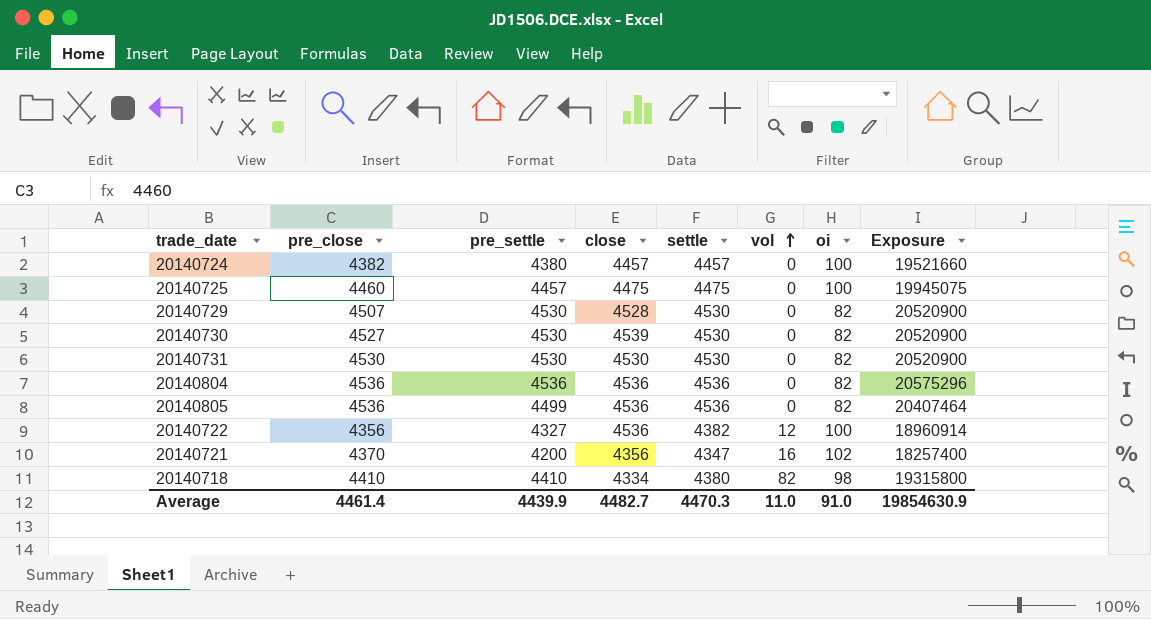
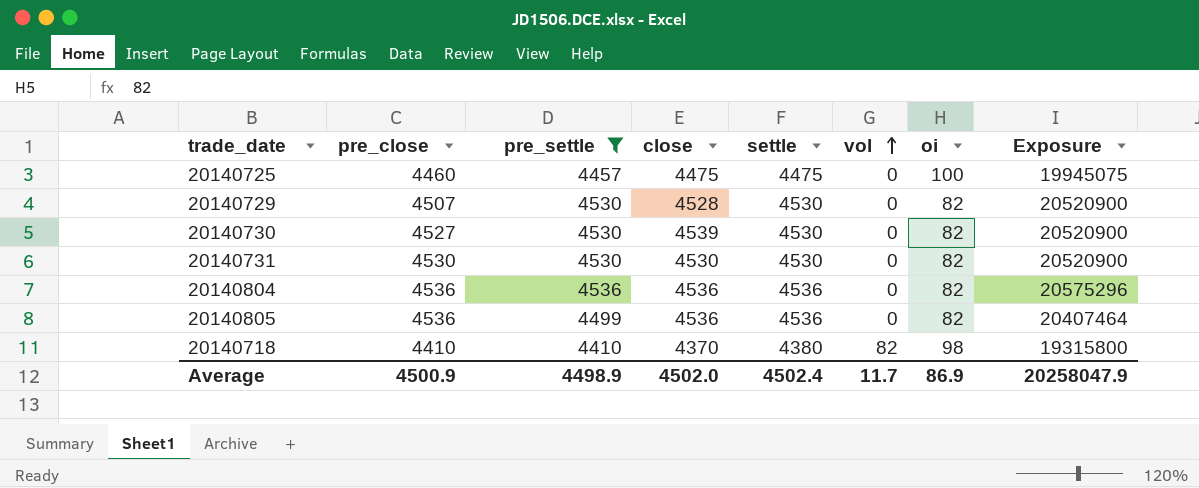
filter: none -> pre_settle >= 4410
20140718 | close: 4334 -> 4370
Average | pre_close: 4461.4 -> 4500.9
Average | pre_settle: 4439.9 -> 4498.9
Average | close: 4482.7 -> 4502.0
Average | settle: 4470.3 -> 4502.4
Average | vol: 11.0 -> 11.7
Average | oi: 91.0 -> 86.9
Average | Exposure: 19854630.9 -> 20258047.9

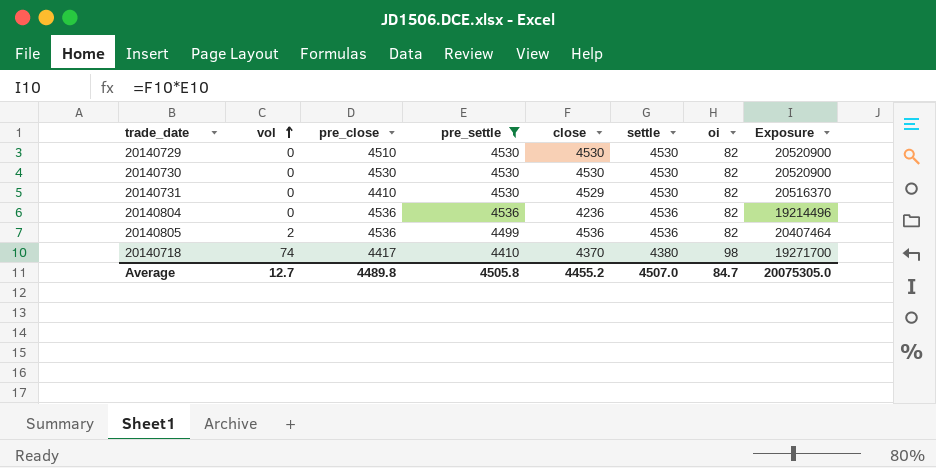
column vol | position: 6 -> 2
column Exposure | formula: [pre_settle] * [settle] -> [pre_settle] * [close]
row 20140725: 4460 | 4457 | 4475 | 4475 | 0 | 100 | 19945075 -> none
20140729 | pre_close: 4507 -> 4510
20140729 | close: 4528 -> 4530
20140730 | pre_close: 4527 -> 4530
20140730 | close: 4539 -> 4530
20140731 | pre_close: 4530 -> 4410
20140731 | close: 4530 -> 4529
20140804 | close: 4536 -> 4236
20140805 | vol: 0 -> 2
20140718 | vol: 82 -> 74
20140718 | pre_close: 4410 -> 4417
Average | vol: 11.7 -> 12.7
Average | pre_close: 4500.9 -> 4489.8
Average | pre_settle: 4498.9 -> 4505.8
Average | close: 4502.0 -> 4455.2
Average | settle: 4502.4 -> 4507.0
Average | oi: 86.9 -> 84.7
Average | Exposure: 20258047.9 -> 20075305.0

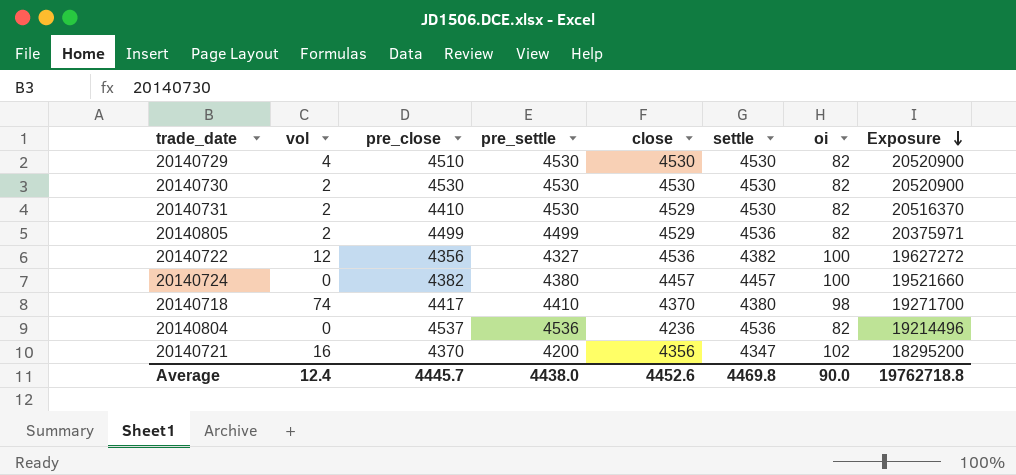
filter: pre_settle >= 4410 -> none
row order: vol ascending -> Exposure descending
20140729 | vol: 0 -> 4
20140730 | vol: 0 -> 2
20140731 | vol: 0 -> 2
20140805 | pre_close: 4536 -> 4499
20140805 | close: 4536 -> 4529
20140805 | Exposure: 20407464 -> 20375971
20140804 | pre_close: 4536 -> 4537
Average | vol: 12.7 -> 12.4
Average | pre_close: 4489.8 -> 4445.7
Average | pre_settle: 4505.8 -> 4438.0
Average | close: 4455.2 -> 4452.6
Average | settle: 4507.0 -> 4469.8
Average | oi: 84.7 -> 90.0
Average | Exposure: 20075305.0 -> 19762718.8

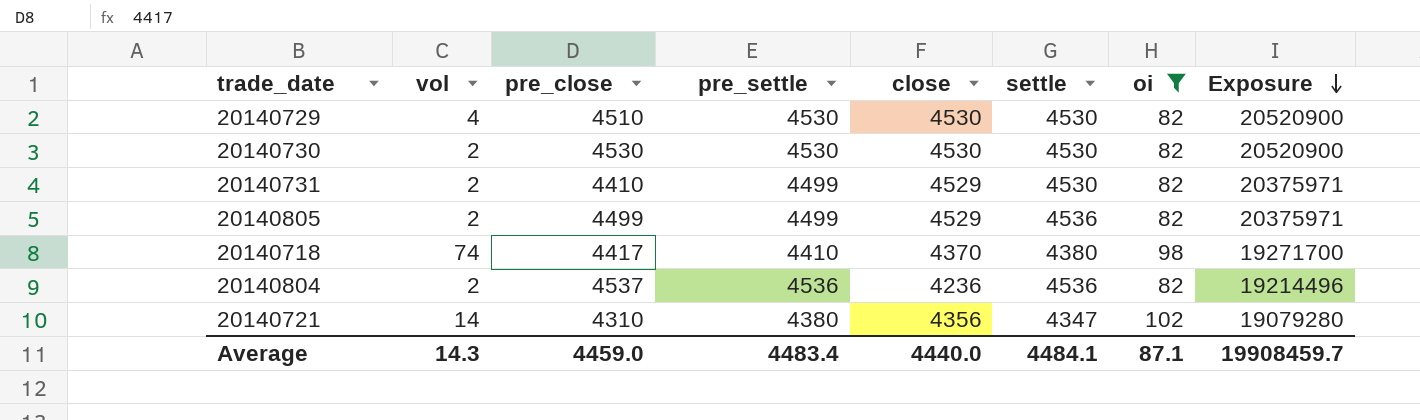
filter: none -> oi != 100
20140731 | pre_settle: 4530 -> 4499
20140731 | Exposure: 20516370 -> 20375971
20140804 | vol: 0 -> 2
20140721 | vol: 16 -> 14
20140721 | pre_close: 4370 -> 4310
20140721 | pre_settle: 4200 -> 4380
20140721 | Exposure: 18295200 -> 19079280
Average | vol: 12.4 -> 14.3
Average | pre_close: 4445.7 -> 4459.0
Average | pre_settle: 4438.0 -> 4483.4
Average | close: 4452.6 -> 4440.0
Average | settle: 4469.8 -> 4484.1
Average | oi: 90.0 -> 87.1
Average | Exposure: 19762718.8 -> 19908459.7

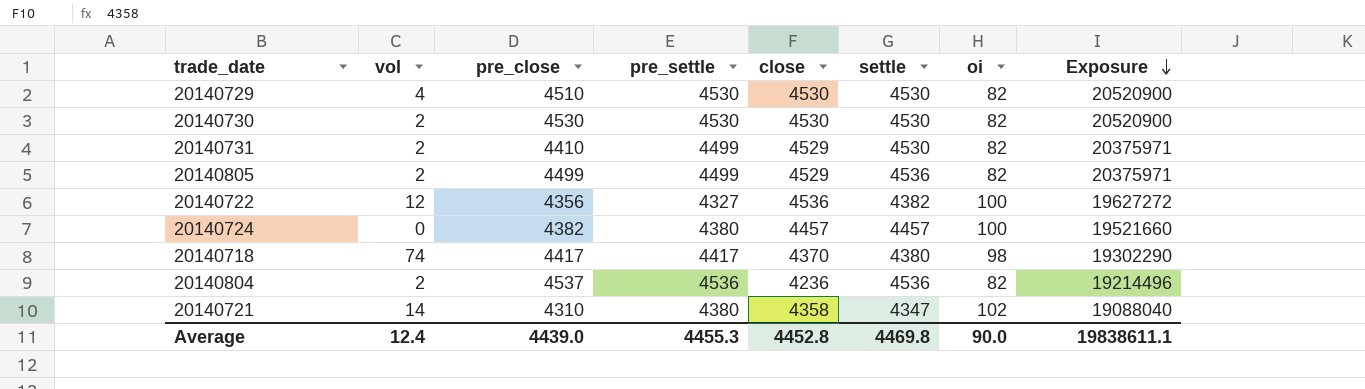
filter: oi != 100 -> none
20140718 | pre_settle: 4410 -> 4417
20140718 | Exposure: 19271700 -> 19302290
20140721 | close: 4356 -> 4358
20140721 | Exposure: 19079280 -> 19088040
Average | vol: 14.3 -> 12.4
Average | pre_close: 4459.0 -> 4439.0
Average | pre_settle: 4483.4 -> 4455.3
Average | close: 4440.0 -> 4452.8
Average | settle: 4484.1 -> 4469.8
Average | oi: 87.1 -> 90.0
Average | Exposure: 19908459.7 -> 19838611.1

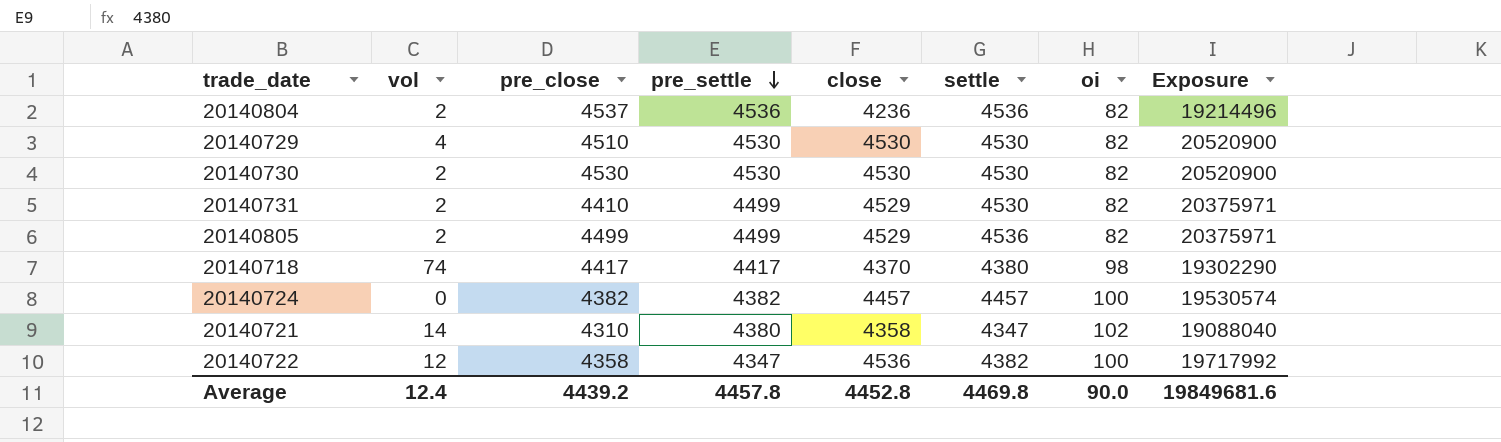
row order: Exposure descending -> pre_settle descending
20140724 | pre_settle: 4380 -> 4382
20140724 | Exposure: 19521660 -> 19530574
20140722 | pre_close: 4356 -> 4358
20140722 | pre_settle: 4327 -> 4347
20140722 | Exposure: 19627272 -> 19717992
Average | pre_close: 4439.0 -> 4439.2
Average | pre_settle: 4455.3 -> 4457.8
Average | Exposure: 19838611.1 -> 19849681.6

